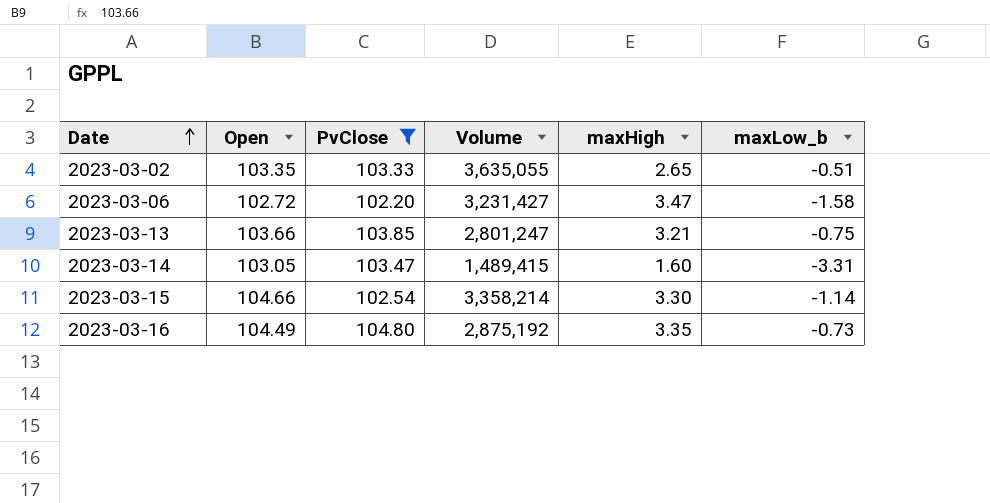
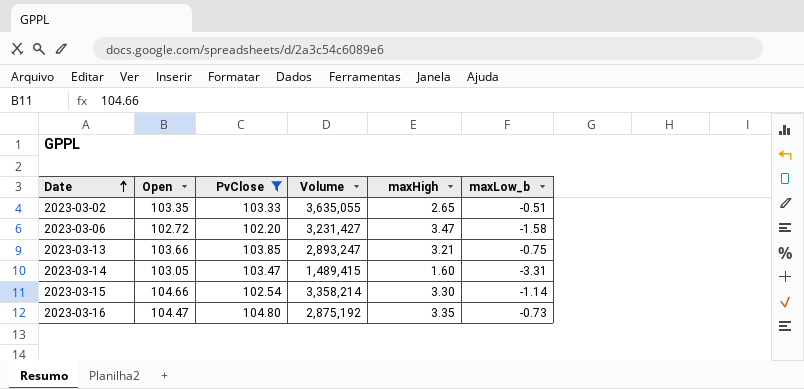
2023-03-13 | Volume: 2,801,247 -> 2,893,247
2023-03-16 | Open: 104.49 -> 104.47

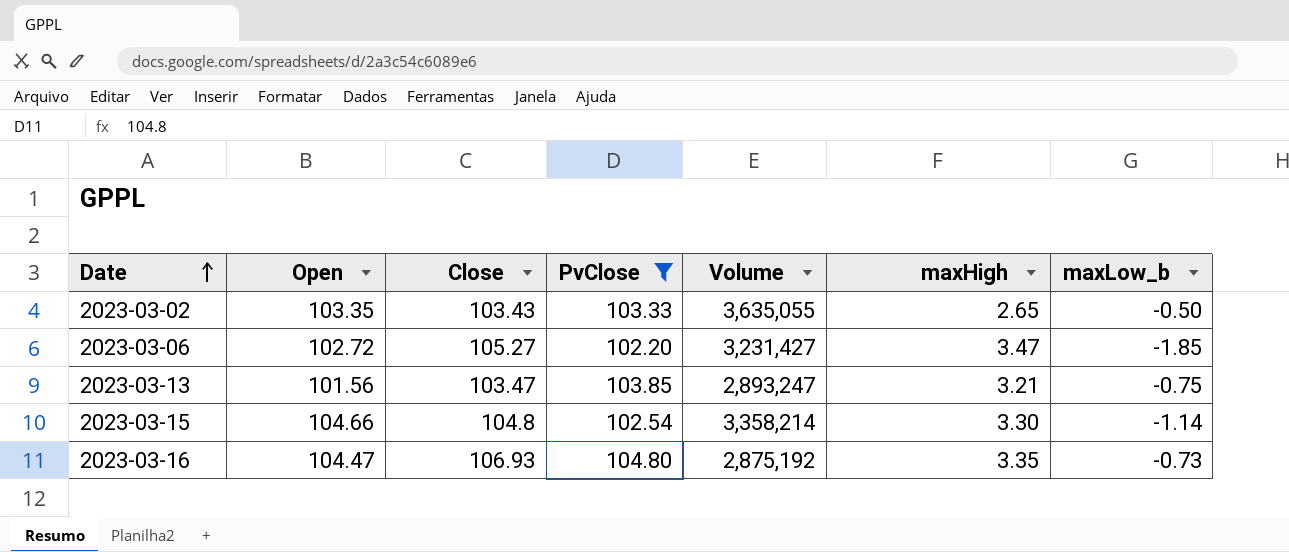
column Close | position: none -> 3
row 2023-03-14: 103.05 | 103.47 | 1,489,415 | 1.60 | -3.31 -> none
2023-03-02 | maxLow_b: -0.51 -> -0.50
2023-03-06 | maxLow_b: -1.58 -> -1.85
2023-03-13 | Open: 103.66 -> 101.56

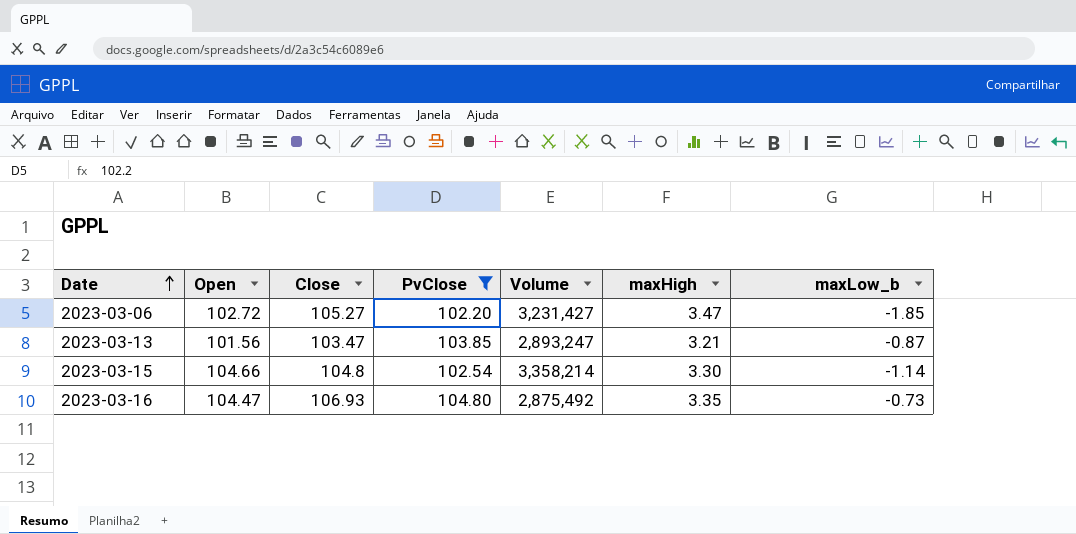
row 2023-03-02: 103.35 | 103.43 | 103.33 | 3,635,055 | 2.65 | -0.50 -> none
2023-03-13 | maxLow_b: -0.75 -> -0.87
2023-03-16 | Volume: 2,875,192 -> 2,875,492

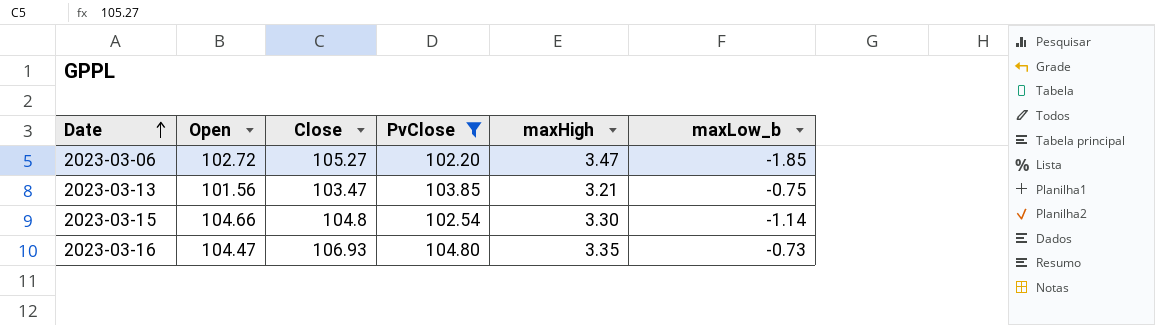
column Volume | position: 5 -> none
2023-03-13 | maxLow_b: -0.87 -> -0.75

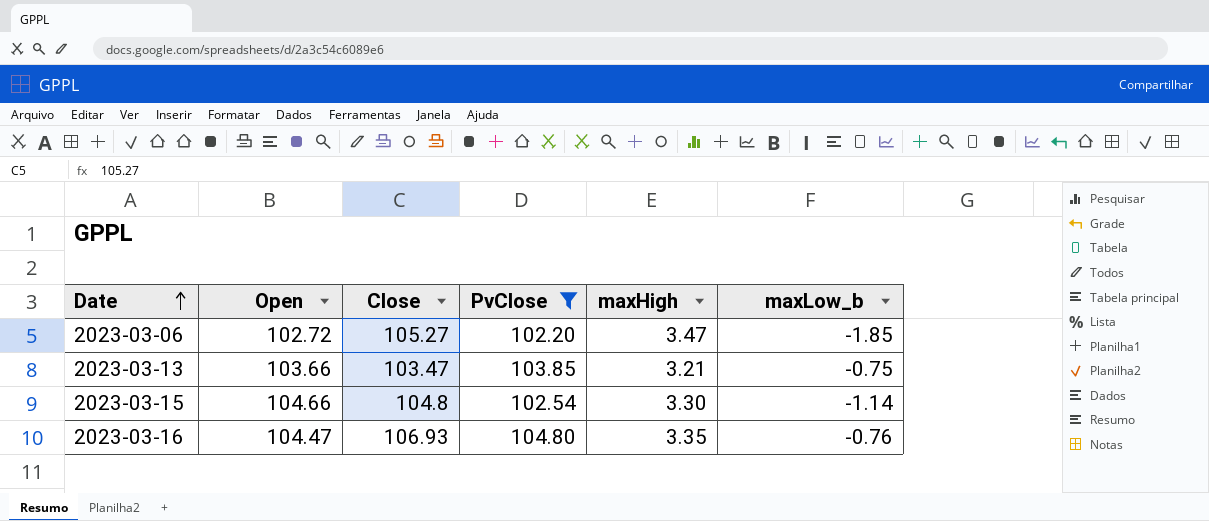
2023-03-13 | Open: 101.56 -> 103.66
2023-03-16 | maxLow_b: -0.73 -> -0.76

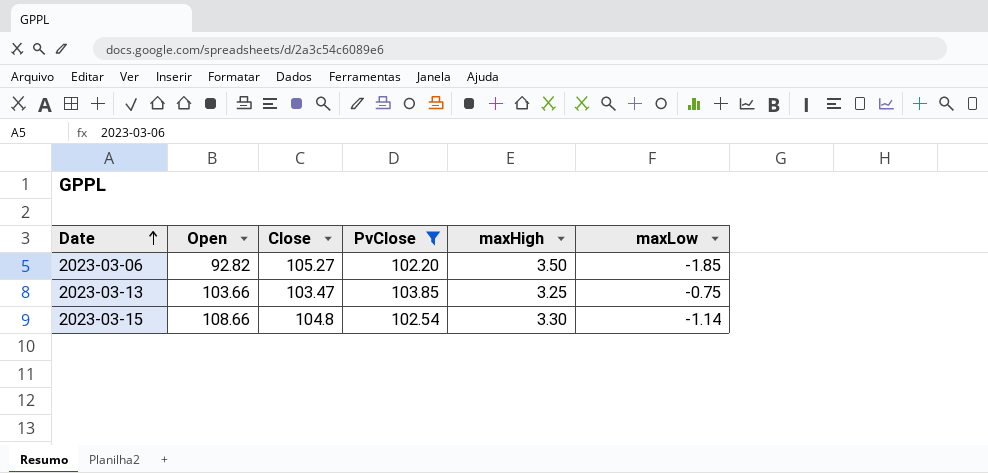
column name: maxLow_b -> maxLow
row 2023-03-16: 104.47 | 106.93 | 104.80 | 3.35 | -0.76 -> none
2023-03-06 | Open: 102.72 -> 92.82
2023-03-06 | maxHigh: 3.47 -> 3.50
2023-03-13 | maxHigh: 3.21 -> 3.25
2023-03-15 | Open: 104.66 -> 108.66

